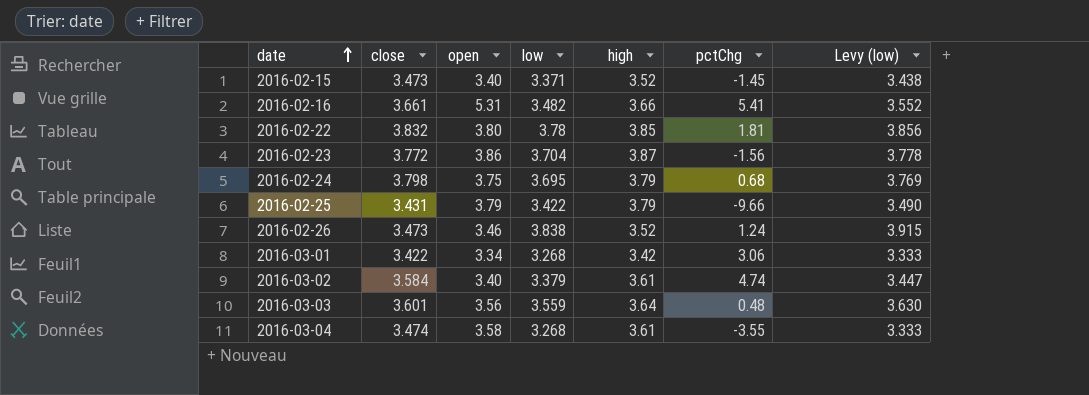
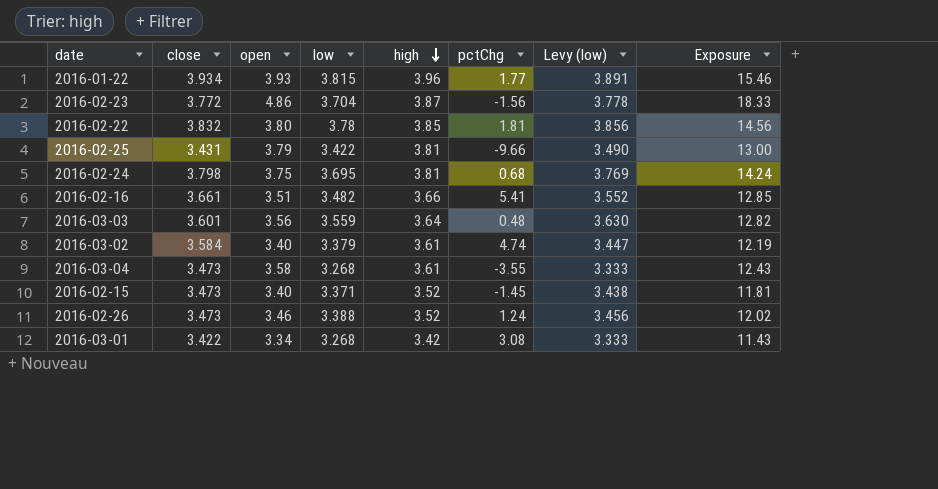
row order: date ascending -> high descending
column Exposure | formula: none -> [close] * [open]
row 2016-01-22: none -> 3.934 | 3.93 | 3.815 | 3.96 | 1.77 | 3.891 | 15.46
2016-02-23 | open: 3.86 -> 4.86
2016-02-25 | high: 3.79 -> 3.81
2016-02-24 | high: 3.79 -> 3.81
2016-02-16 | open: 5.31 -> 3.51
2016-03-04 | close: 3.474 -> 3.473
2016-02-26 | low: 3.838 -> 3.388
2016-02-26 | Levy (low): 3.915 -> 3.456
2016-03-01 | pctChg: 3.06 -> 3.08

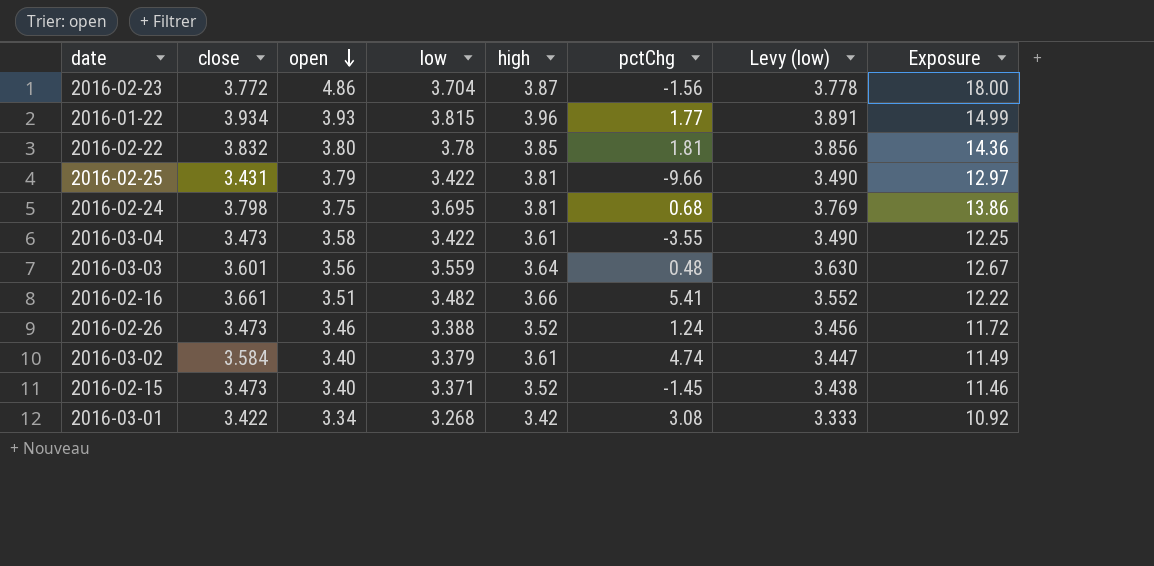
row order: high descending -> open descending
column Exposure | formula: [close] * [open] -> [open] * [low]
2016-03-04 | low: 3.268 -> 3.422
2016-03-04 | Levy (low): 3.333 -> 3.490

